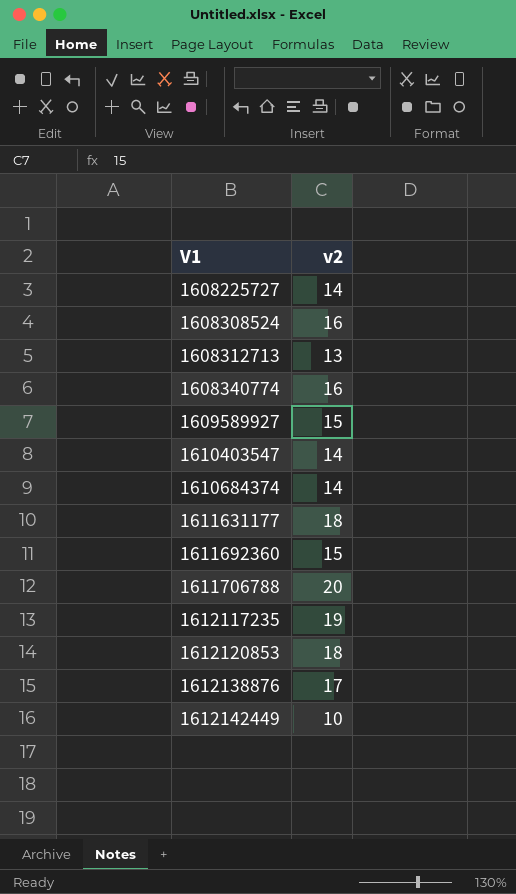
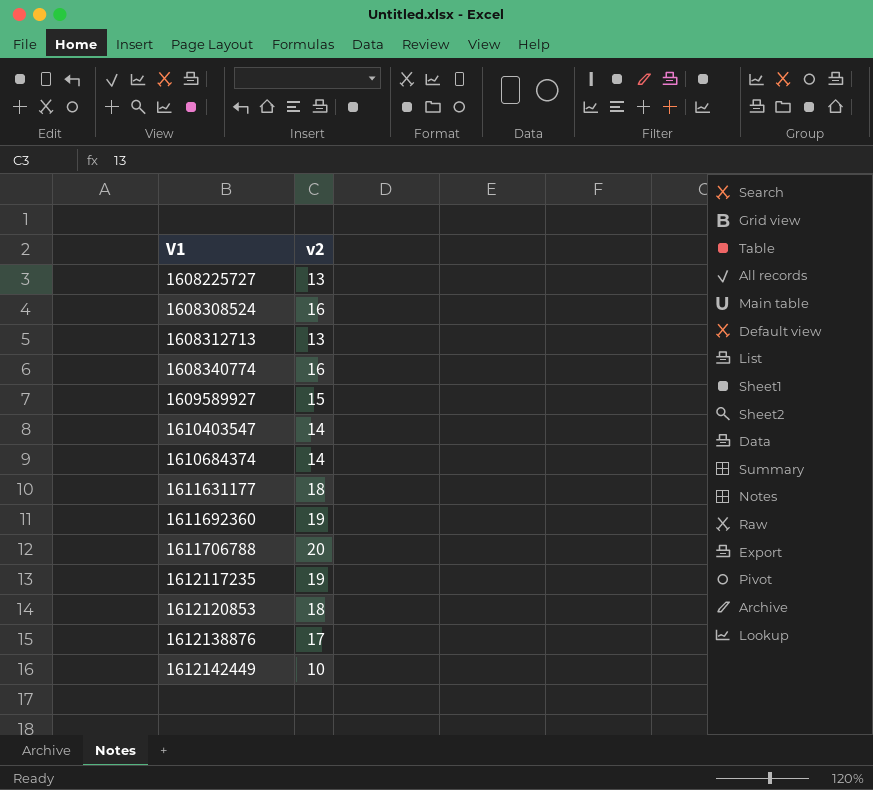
1608225727 | v2: 14 -> 13
1611692360 | v2: 15 -> 19

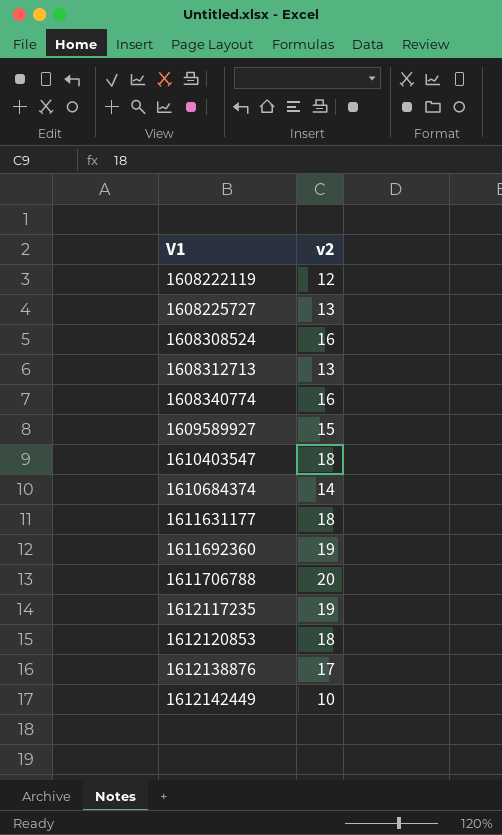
row 1608222119: none -> 12
1610403547 | v2: 14 -> 18

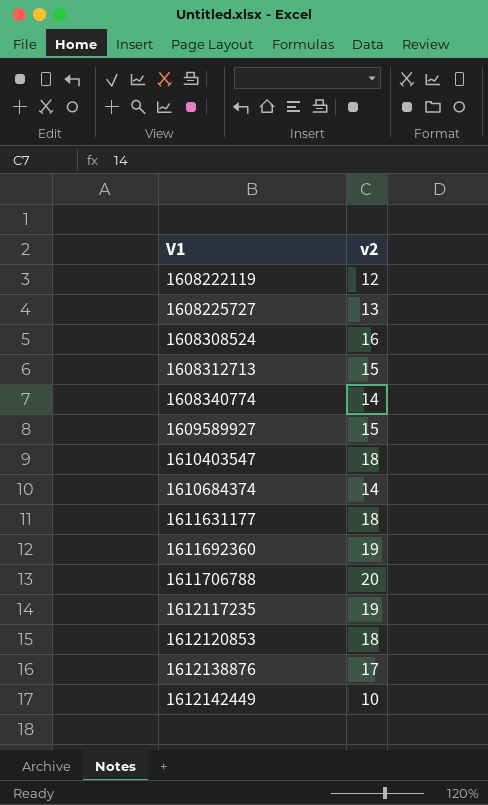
1608312713 | v2: 13 -> 15
1608340774 | v2: 16 -> 14

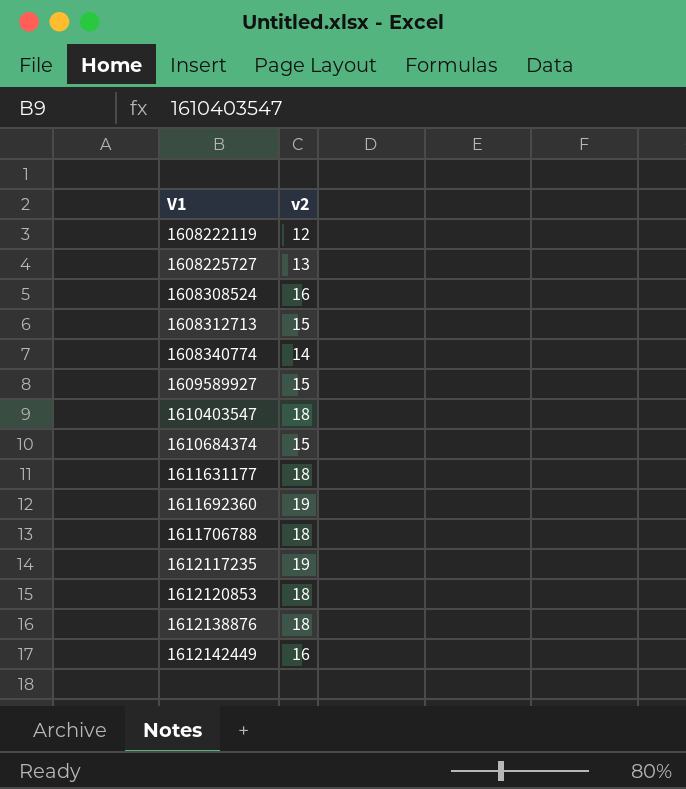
1610684374 | v2: 14 -> 15
1611706788 | v2: 20 -> 18
1612138876 | v2: 17 -> 18
1612142449 | v2: 10 -> 16

